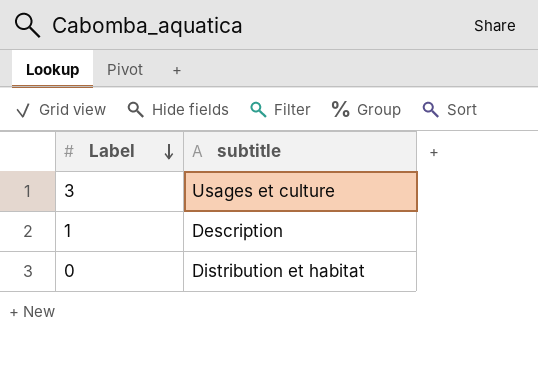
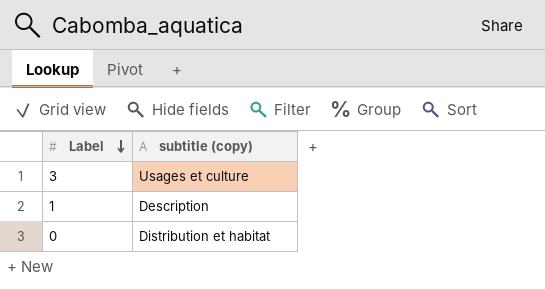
column name: subtitle -> subtitle (copy)

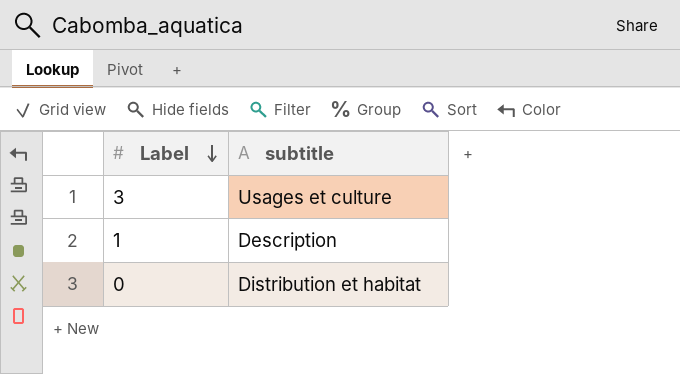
column name: subtitle (copy) -> subtitle

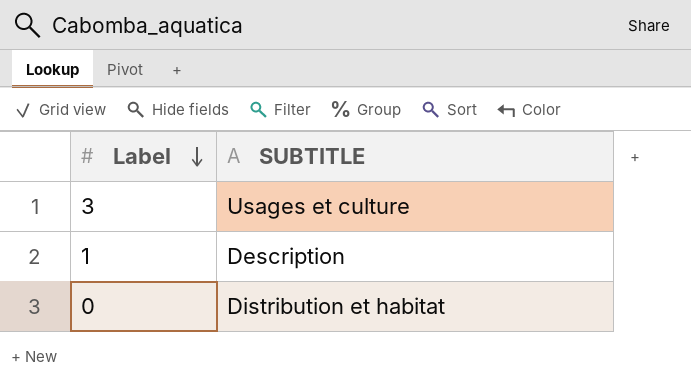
column name: subtitle -> SUBTITLE

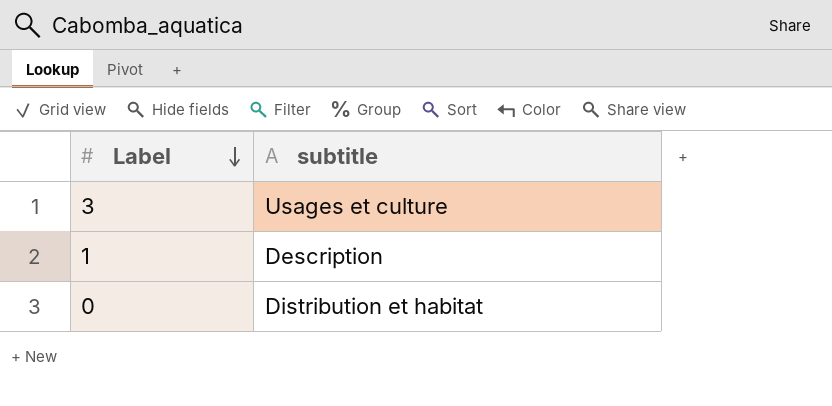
column name: SUBTITLE -> subtitle

